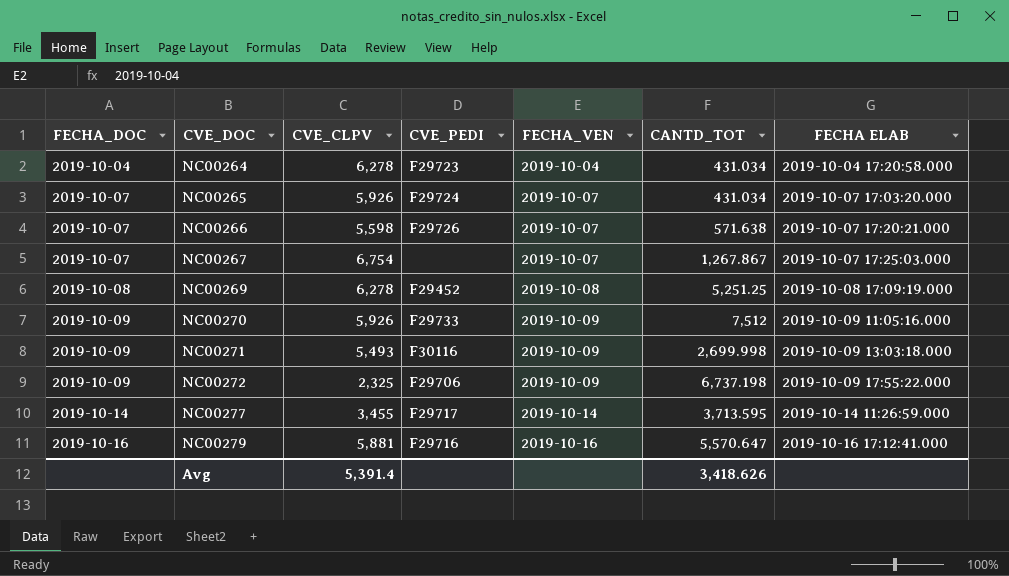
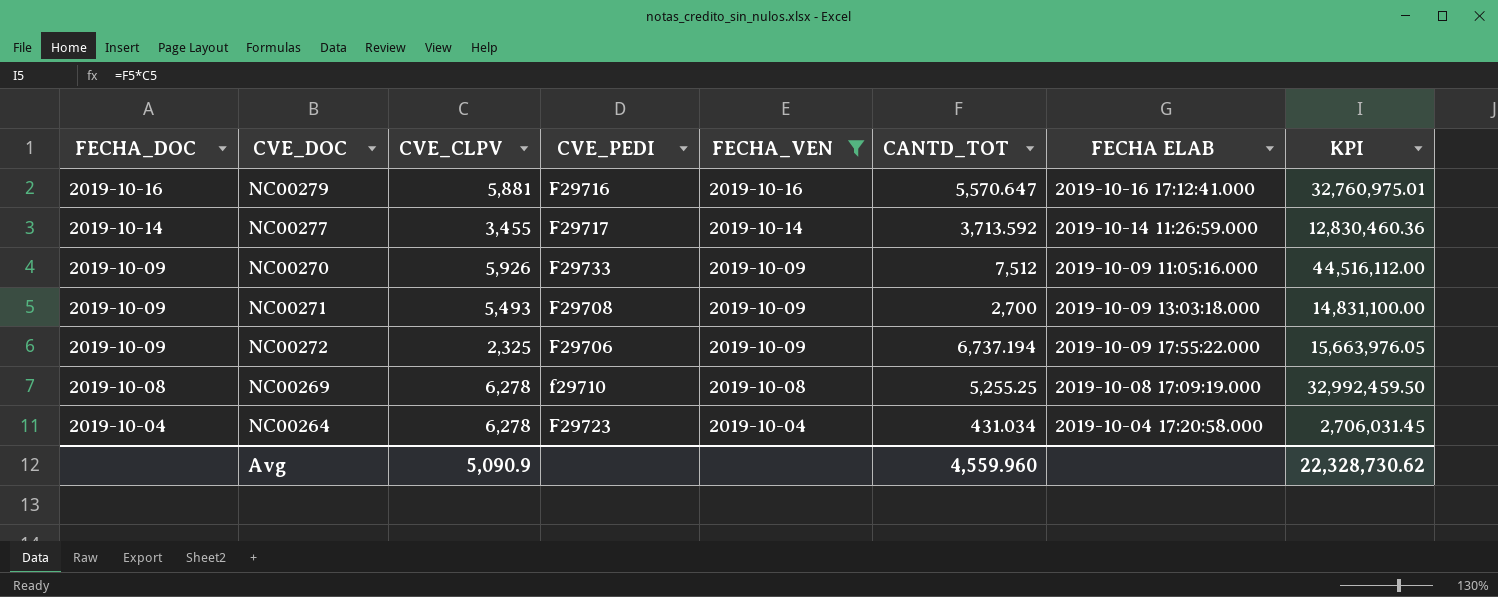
filter: none -> FECHA_VEN != 2019-10-07
row order: FECHA_DOC ascending -> FECHA_DOC descending
column KPI | formula: none -> [CVE_CLPV] * [CANTD_TOT]
NC00277 | CANTD_TOT: 3,713.595 -> 3,713.592
NC00271 | CVE_PEDI: F30116 -> F29708
NC00271 | CANTD_TOT: 2,699.998 -> 2,700
NC00272 | CANTD_TOT: 6,737.198 -> 6,737.194
NC00269 | CVE_PEDI: F29452 -> f29710
NC00269 | CANTD_TOT: 5,251.25 -> 5,255.25
Avg | CVE_CLPV: 5,391.4 -> 5,090.9
Avg | CANTD_TOT: 3,418.626 -> 4,559.960

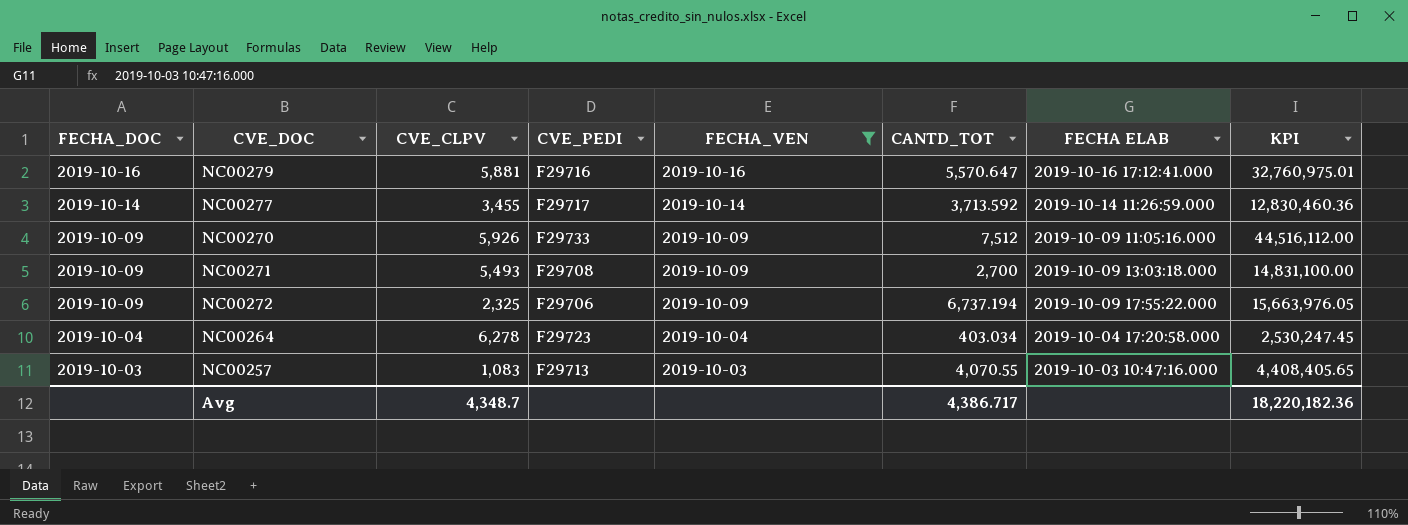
row NC00269: 2019-10-08 | 6,278 | f29710 | 2019-10-08 | 5,255.25 | 2019-10-08 17:09:19.000 | 32,992,459.50 -> none
NC00264 | CANTD_TOT: 431.034 -> 403.034
NC00264 | KPI: 2,706,031.45 -> 2,530,247.45
row NC00257: none -> 2019-10-03 | 1,083 | F29713 | 2019-10-03 | 4,070.55 | 2019-10-03 10:47:16.000 | 4,408,405.65
Avg | CVE_CLPV: 5,090.9 -> 4,348.7
Avg | CANTD_TOT: 4,559.960 -> 4,386.717
Avg | KPI: 22,328,730.62 -> 18,220,182.36

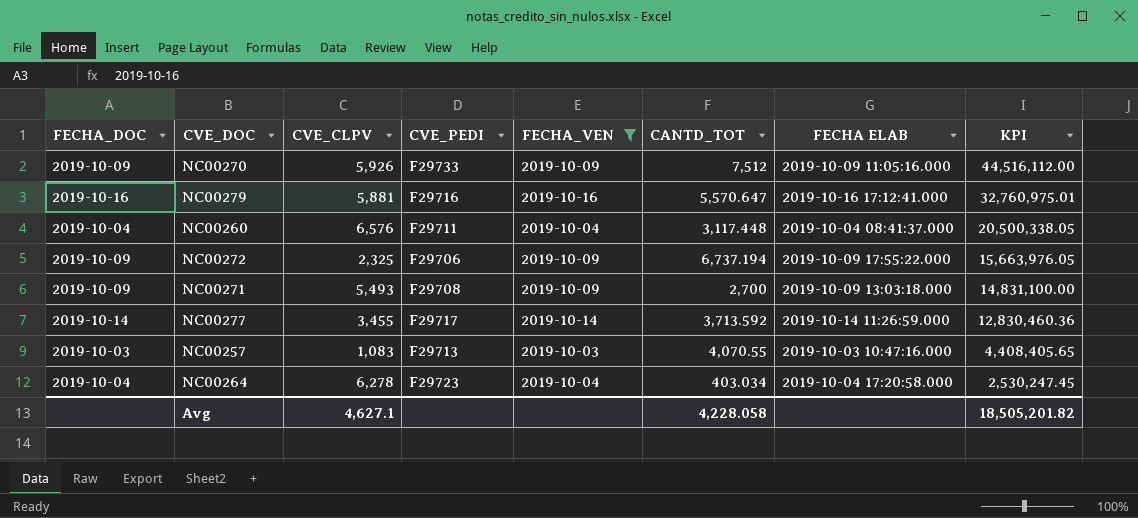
row order: FECHA_DOC descending -> KPI descending
row NC00260: none -> 2019-10-04 | 6,576 | F29711 | 2019-10-04 | 3,117.448 | 2019-10-04 08:41:37.000 | 20,500,338.05
Avg | CVE_CLPV: 4,348.7 -> 4,627.1
Avg | CANTD_TOT: 4,386.717 -> 4,228.058
Avg | KPI: 18,220,182.36 -> 18,505,201.82

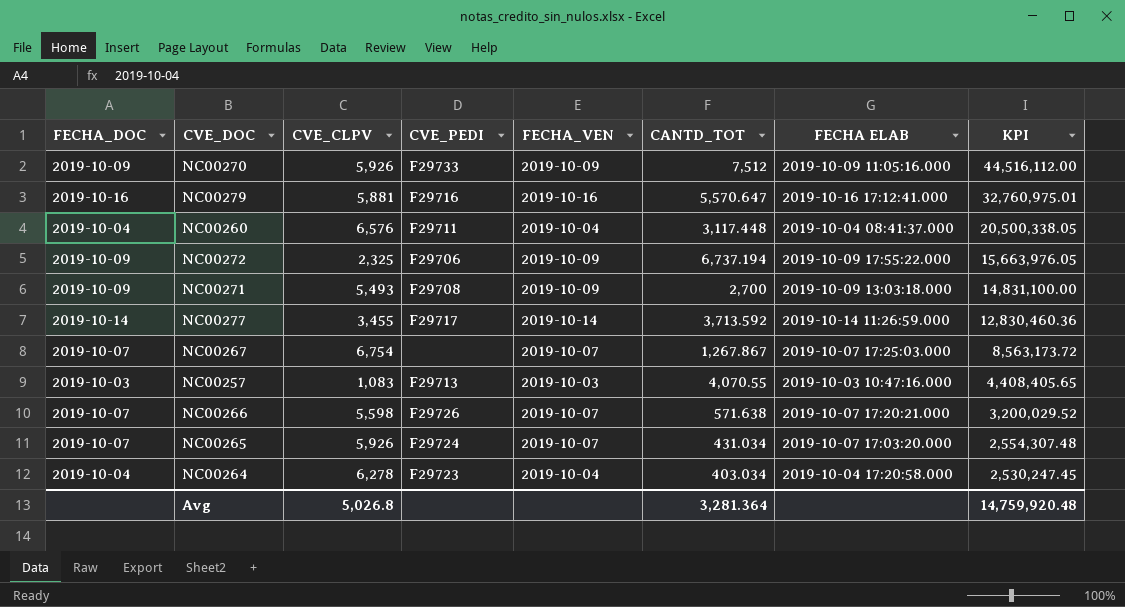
filter: FECHA_VEN != 2019-10-07 -> none
Avg | CVE_CLPV: 4,627.1 -> 5,026.8
Avg | CANTD_TOT: 4,228.058 -> 3,281.364
Avg | KPI: 18,505,201.82 -> 14,759,920.48

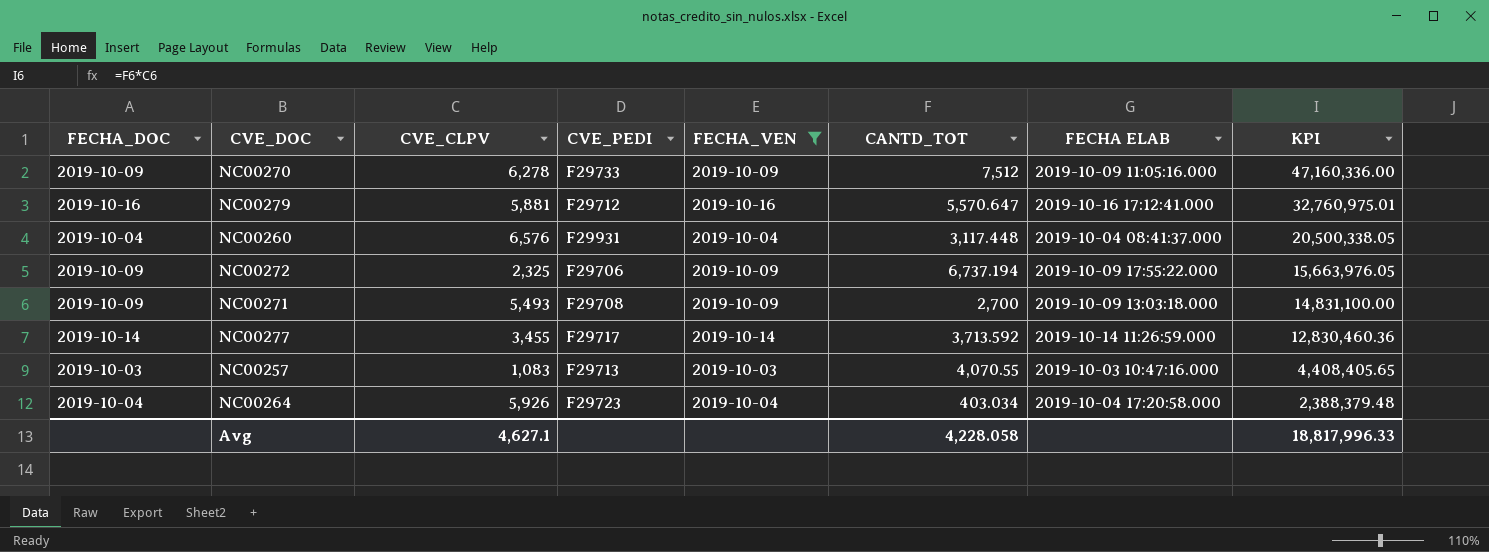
filter: none -> FECHA_VEN != 2019-10-07
NC00270 | CVE_CLPV: 5,926 -> 6,278
NC00270 | KPI: 44,516,112.00 -> 47,160,336.00
NC00279 | CVE_PEDI: F29716 -> F29712
NC00260 | CVE_PEDI: F29711 -> F29931
NC00264 | CVE_CLPV: 6,278 -> 5,926
NC00264 | KPI: 2,530,247.45 -> 2,388,379.48
Avg | CVE_CLPV: 5,026.8 -> 4,627.1
Avg | CANTD_TOT: 3,281.364 -> 4,228.058
Avg | KPI: 14,759,920.48 -> 18,817,996.33

